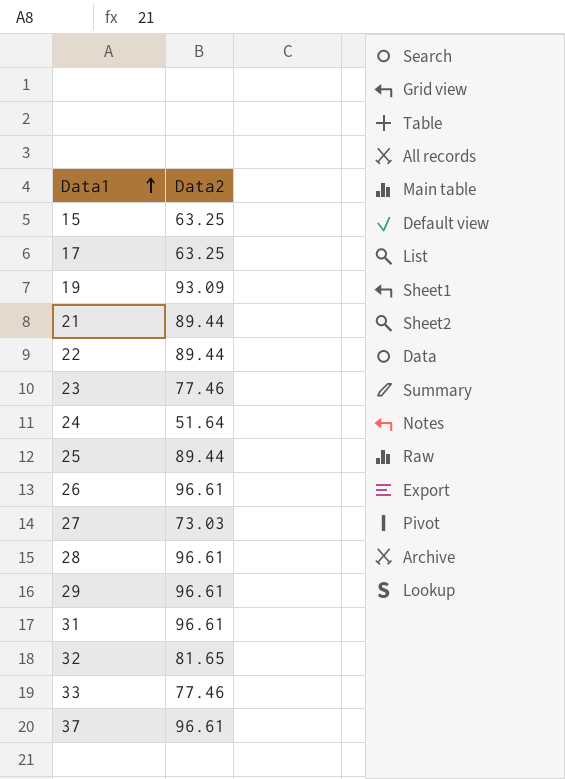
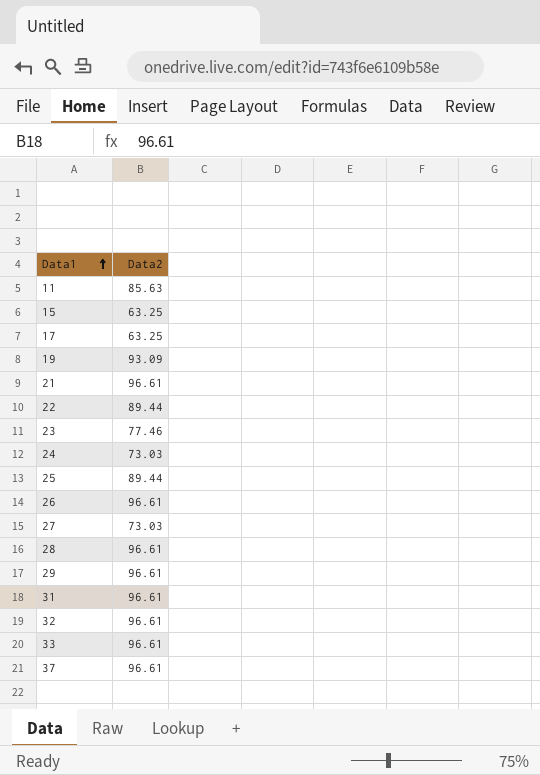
row 11: none -> 85.63
21 | Data2: 89.44 -> 96.61
24 | Data2: 51.64 -> 73.03
32 | Data2: 81.65 -> 96.61
33 | Data2: 77.46 -> 96.61

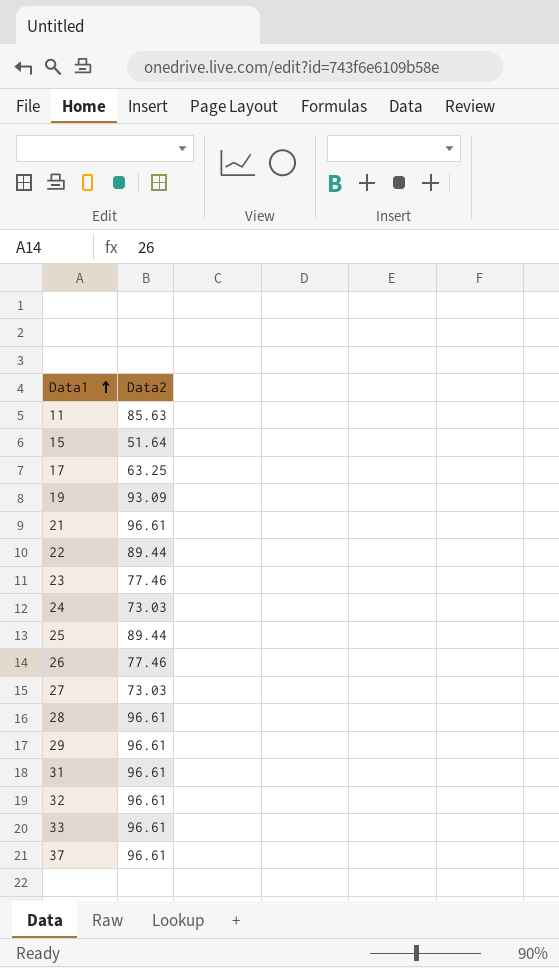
15 | Data2: 63.25 -> 51.64
26 | Data2: 96.61 -> 77.46

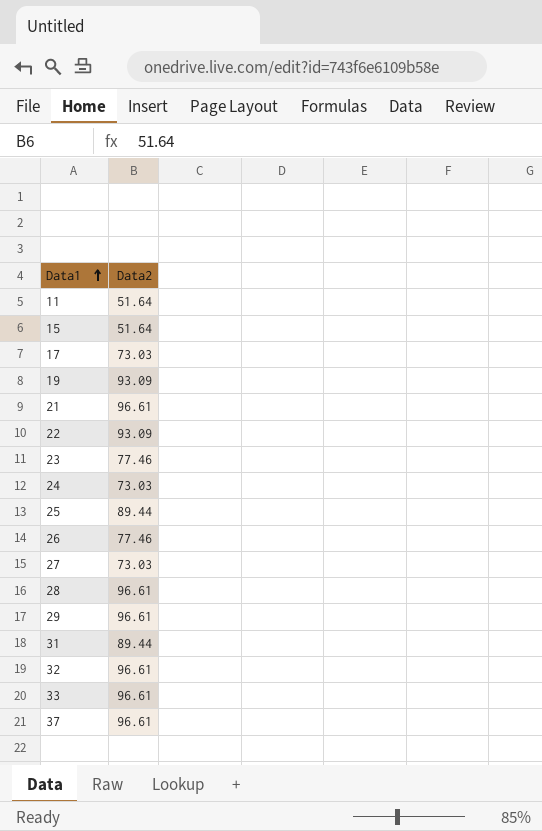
11 | Data2: 85.63 -> 51.64
17 | Data2: 63.25 -> 73.03
22 | Data2: 89.44 -> 93.09
31 | Data2: 96.61 -> 89.44

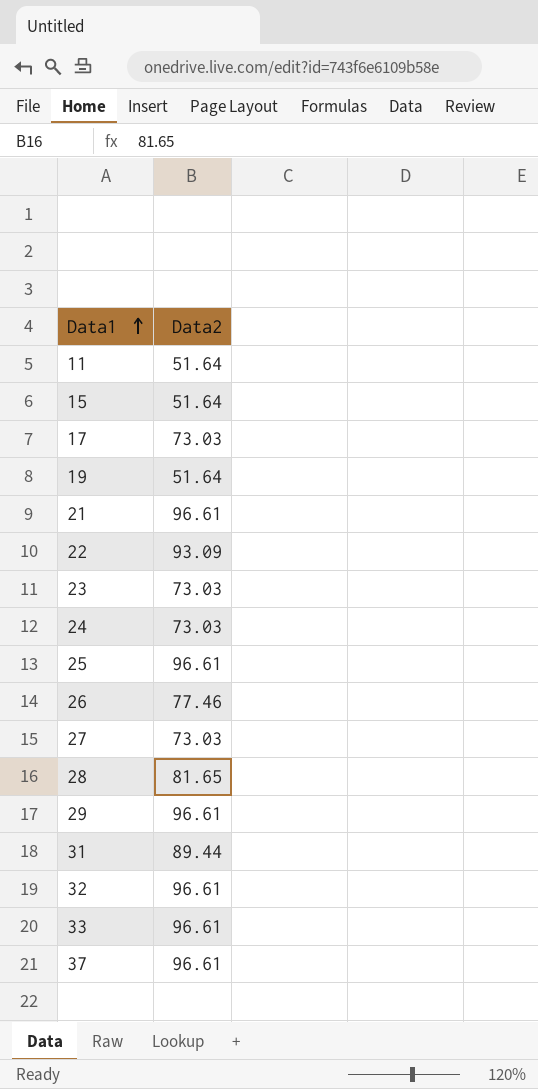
19 | Data2: 93.09 -> 51.64
23 | Data2: 77.46 -> 73.03
25 | Data2: 89.44 -> 96.61
28 | Data2: 96.61 -> 81.65

